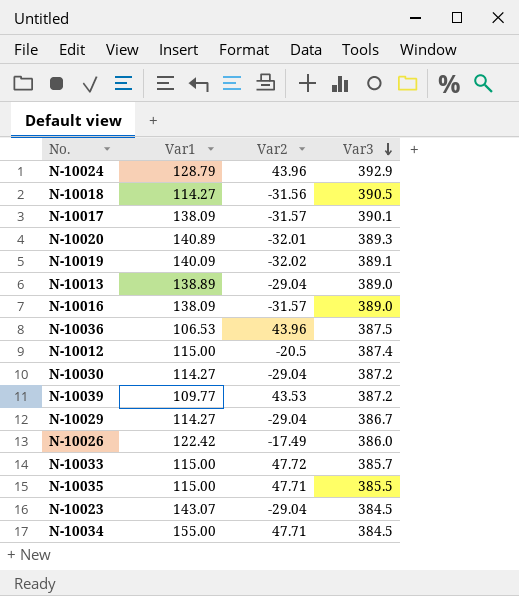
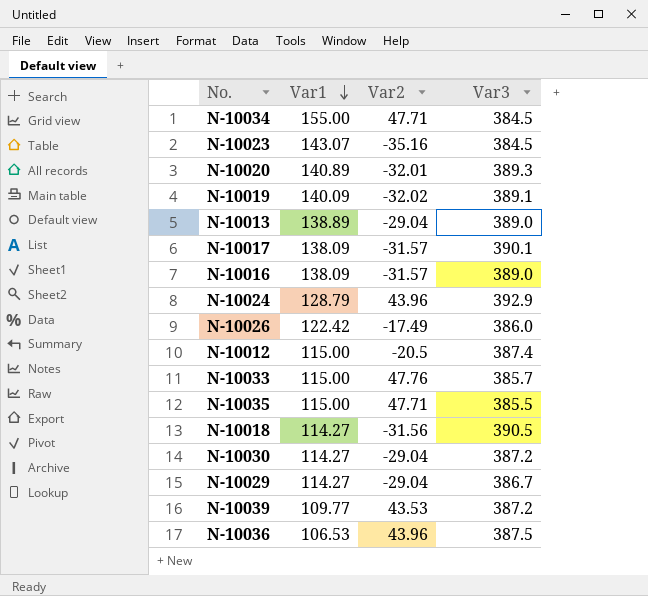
row order: Var3 descending -> Var1 descending
N-10023 | Var2: -29.04 -> -35.16
N-10033 | Var2: 47.72 -> 47.76

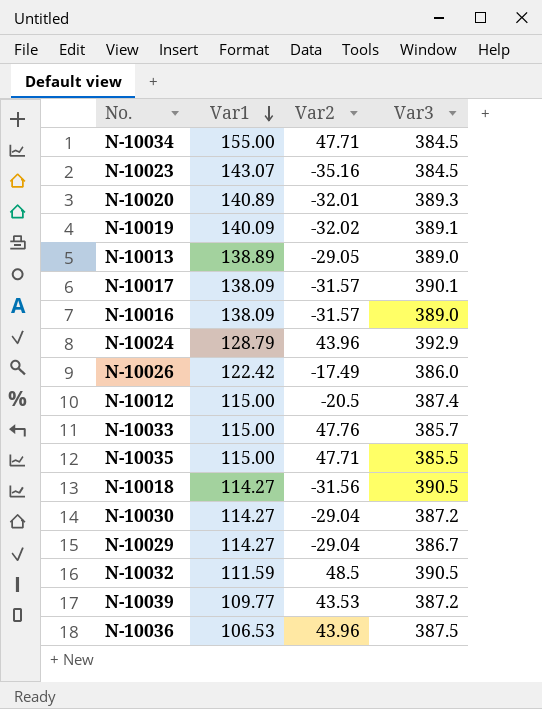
N-10013 | Var2: -29.04 -> -29.05
row N-10032: none -> 111.59 | 48.5 | 390.5

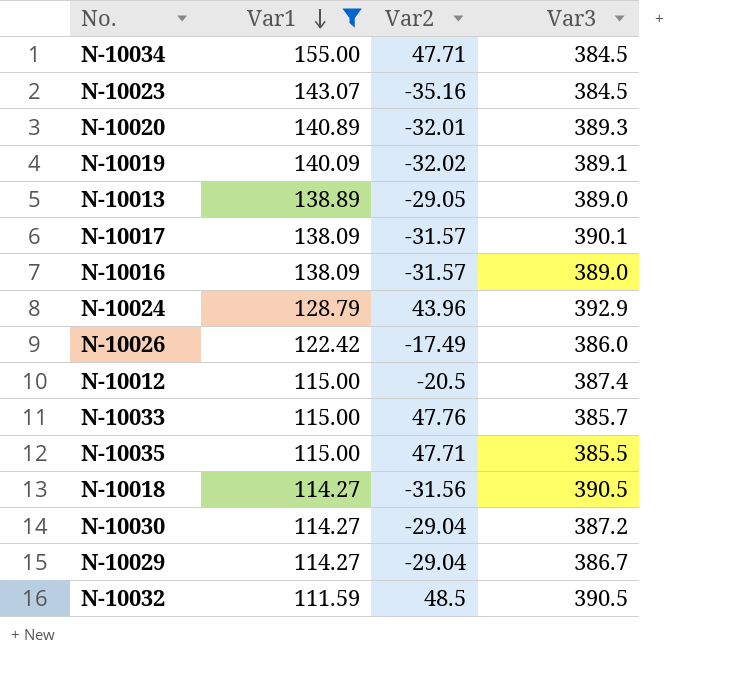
filter: none -> Var1 >= 111.59

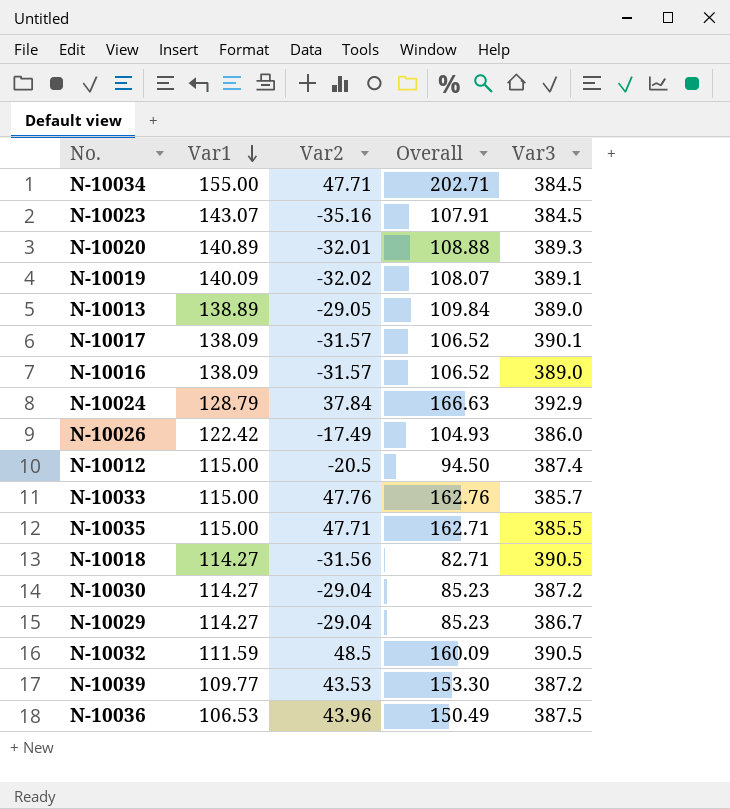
filter: Var1 >= 111.59 -> none
column Overall | formula: none -> [Var1] + [Var2]
N-10024 | Var2: 43.96 -> 37.84

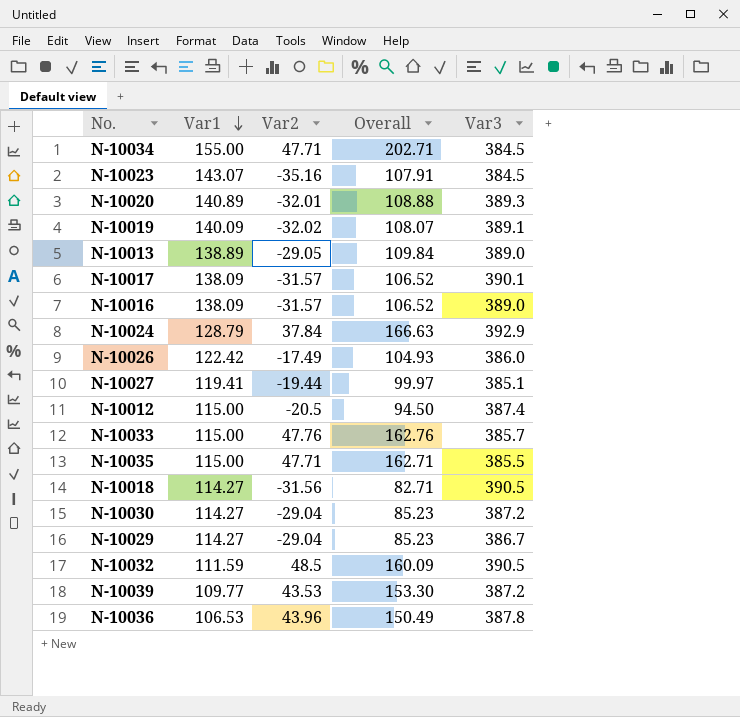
row N-10027: none -> 119.41 | -19.44 | 99.97 | 385.1
N-10036 | Var3: 387.5 -> 387.8

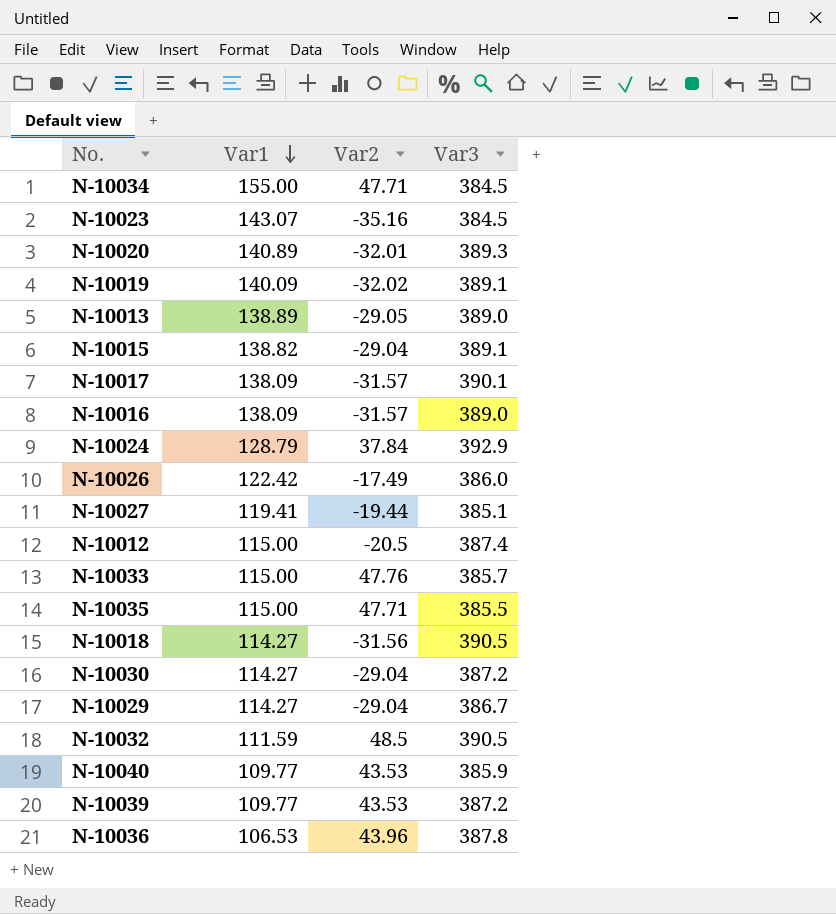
column Overall | formula: [Var1] + [Var2] -> none
row N-10015: none -> 138.82 | -29.04 | 389.1
row N-10040: none -> 109.77 | 43.53 | 385.9

